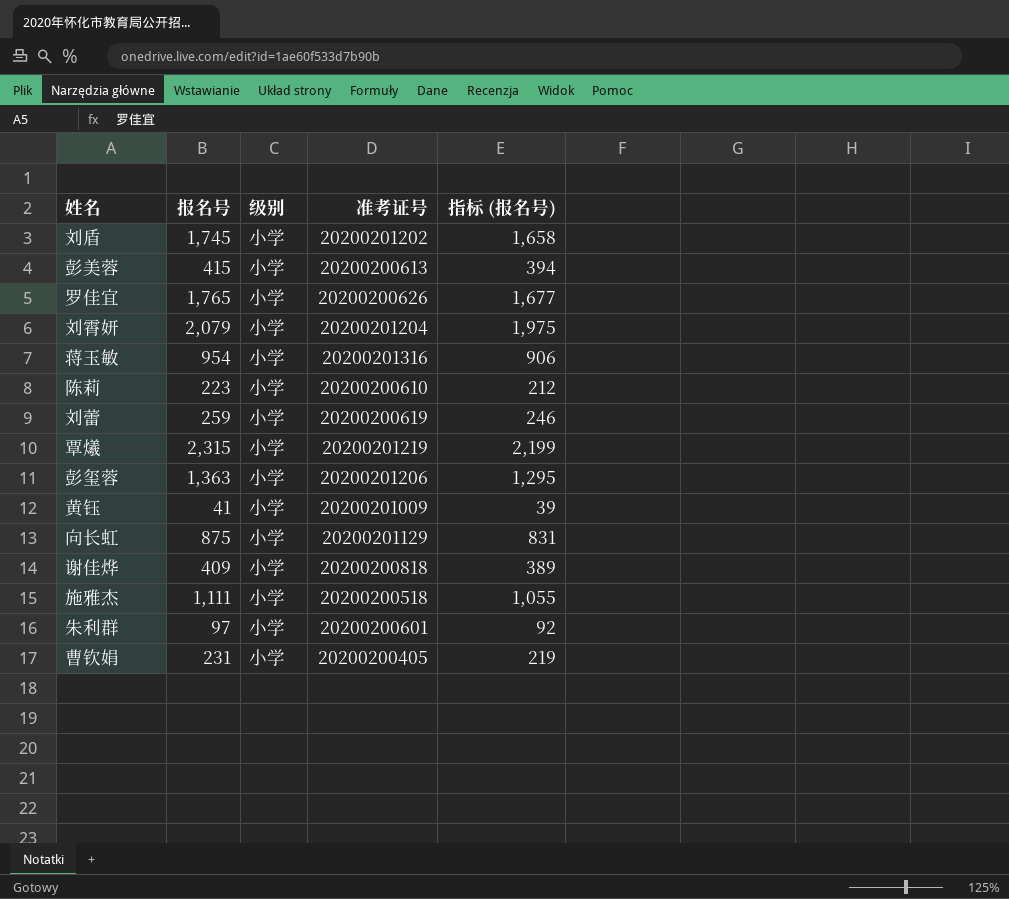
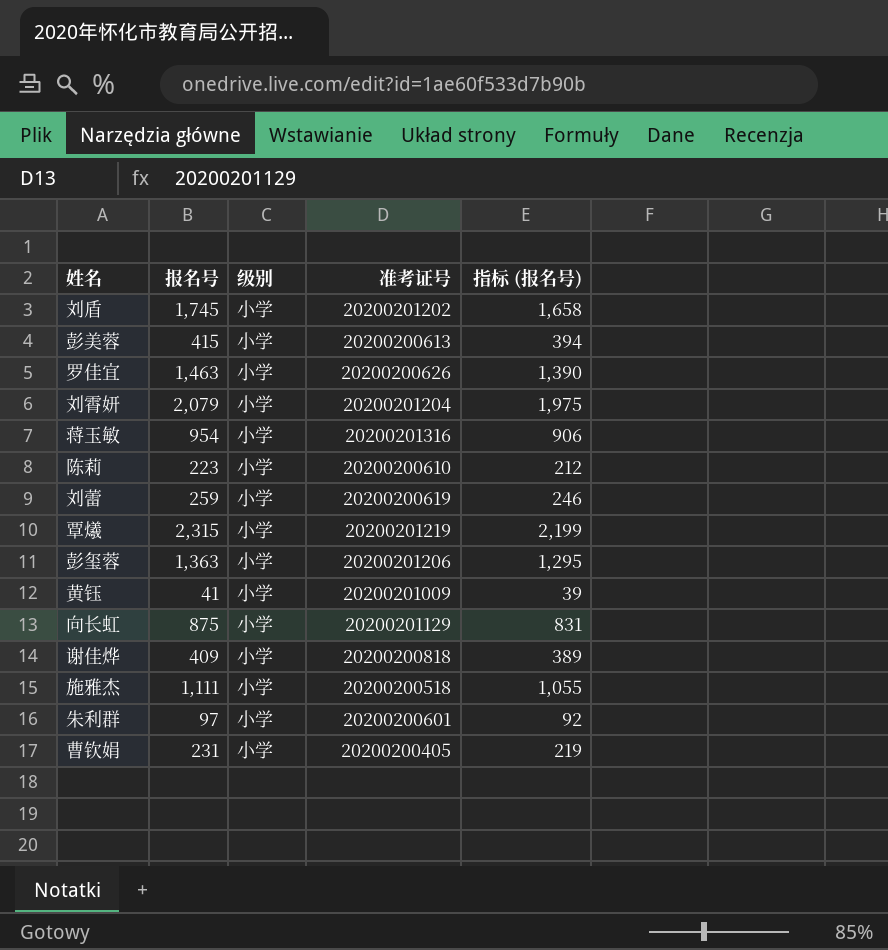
罗佳宜 | 报名号: 1,765 -> 1,463
罗佳宜 | 指标 (报名号): 1,677 -> 1,390

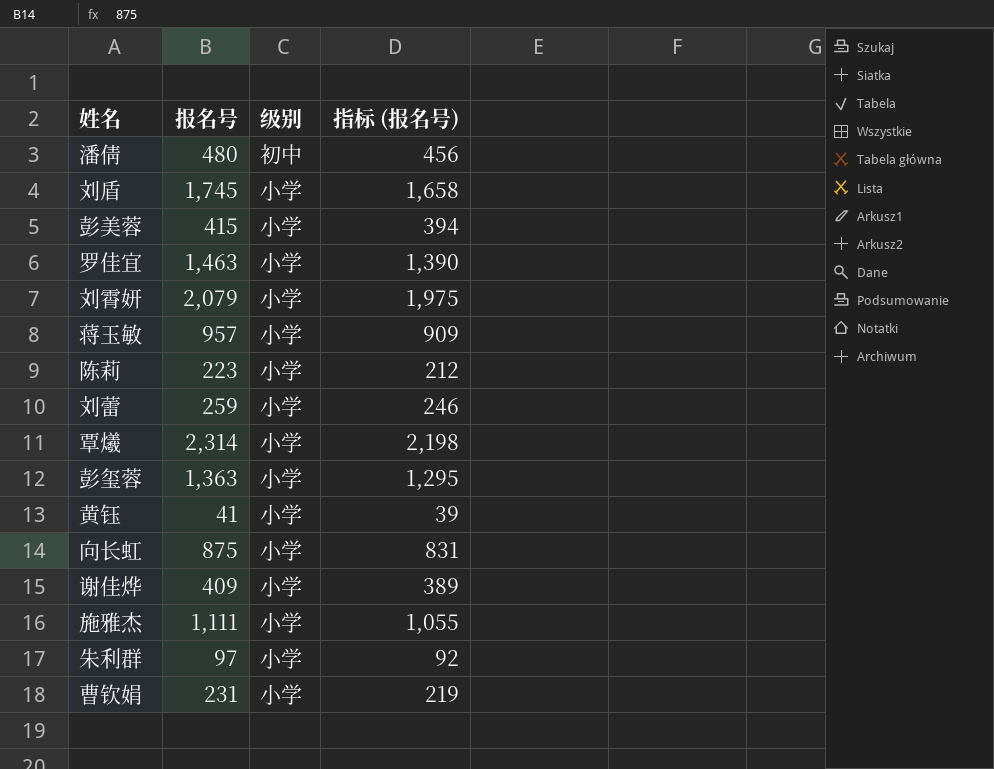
column 准考证号 | position: 4 -> none
row 潘倩: none -> 480 | 初中 | 456
蒋玉敏 | 报名号: 954 -> 957
蒋玉敏 | 指标 (报名号): 906 -> 909
覃爔 | 报名号: 2,315 -> 2,314
覃爔 | 指标 (报名号): 2,199 -> 2,198

